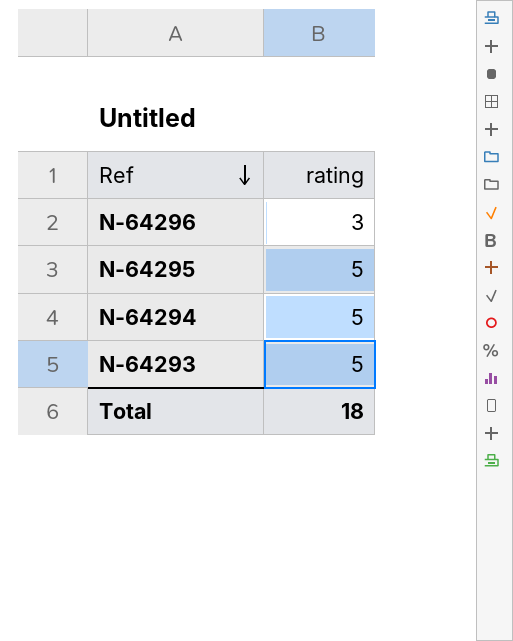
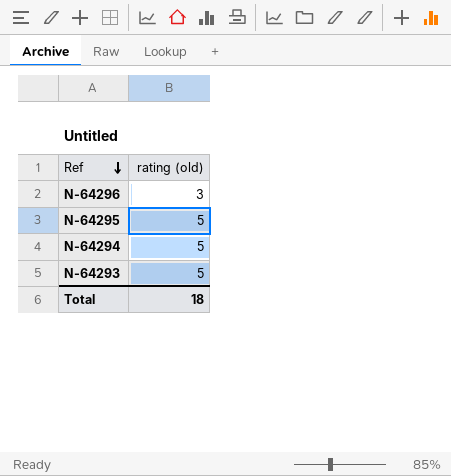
column name: rating -> rating (old)

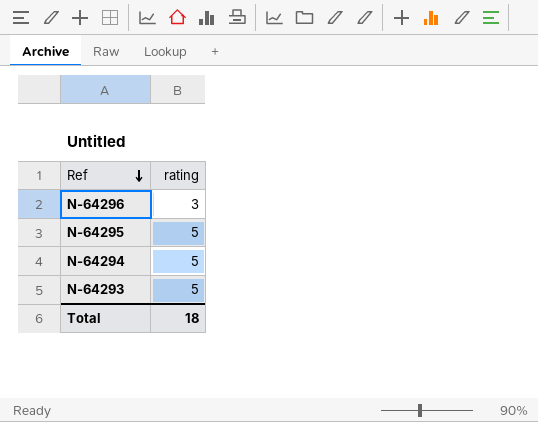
column name: rating (old) -> rating

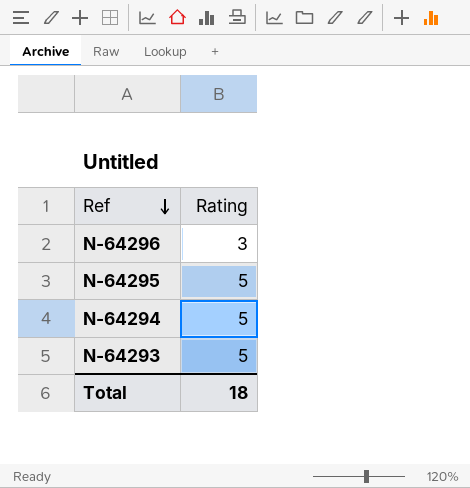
column name: rating -> Rating

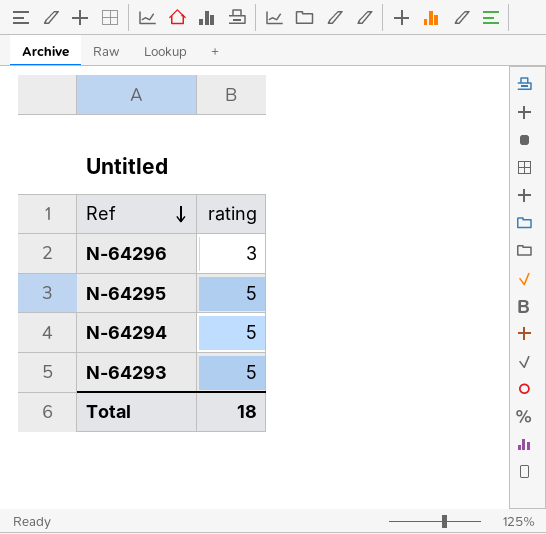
column name: Rating -> rating

